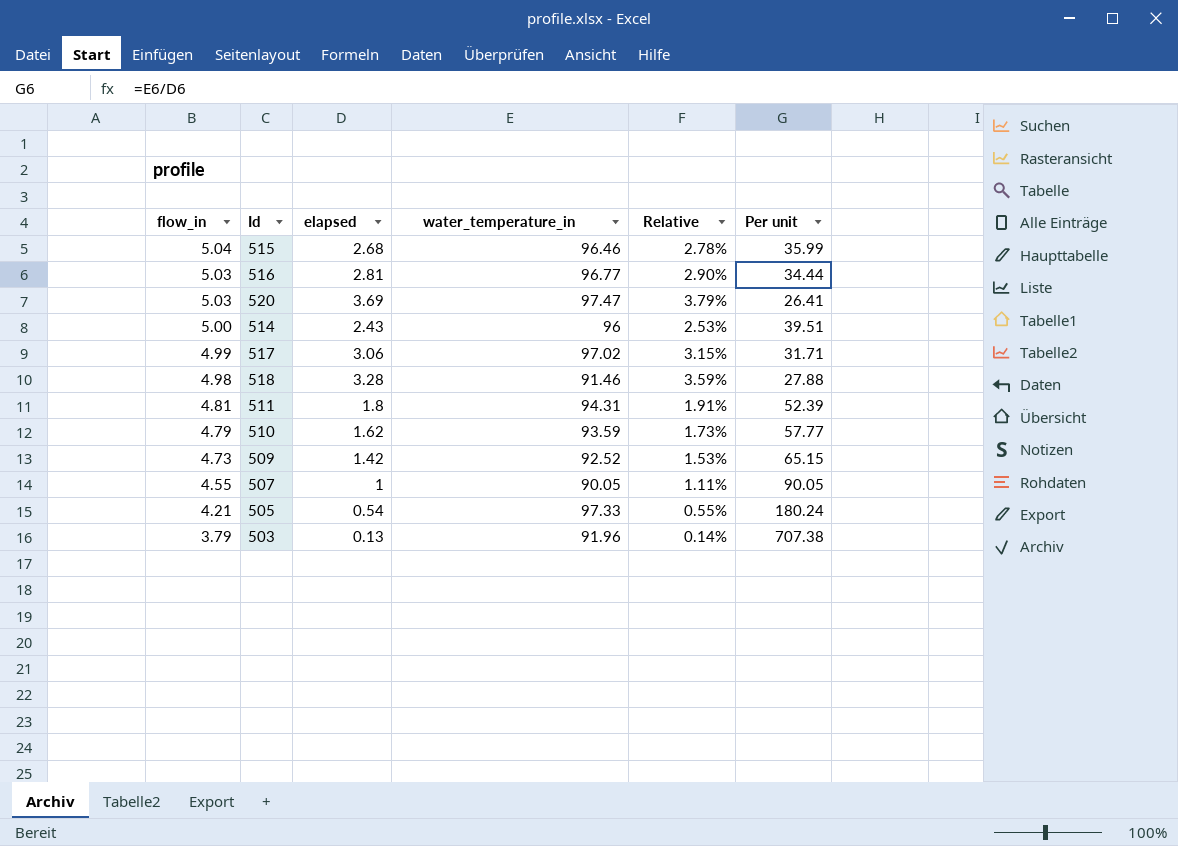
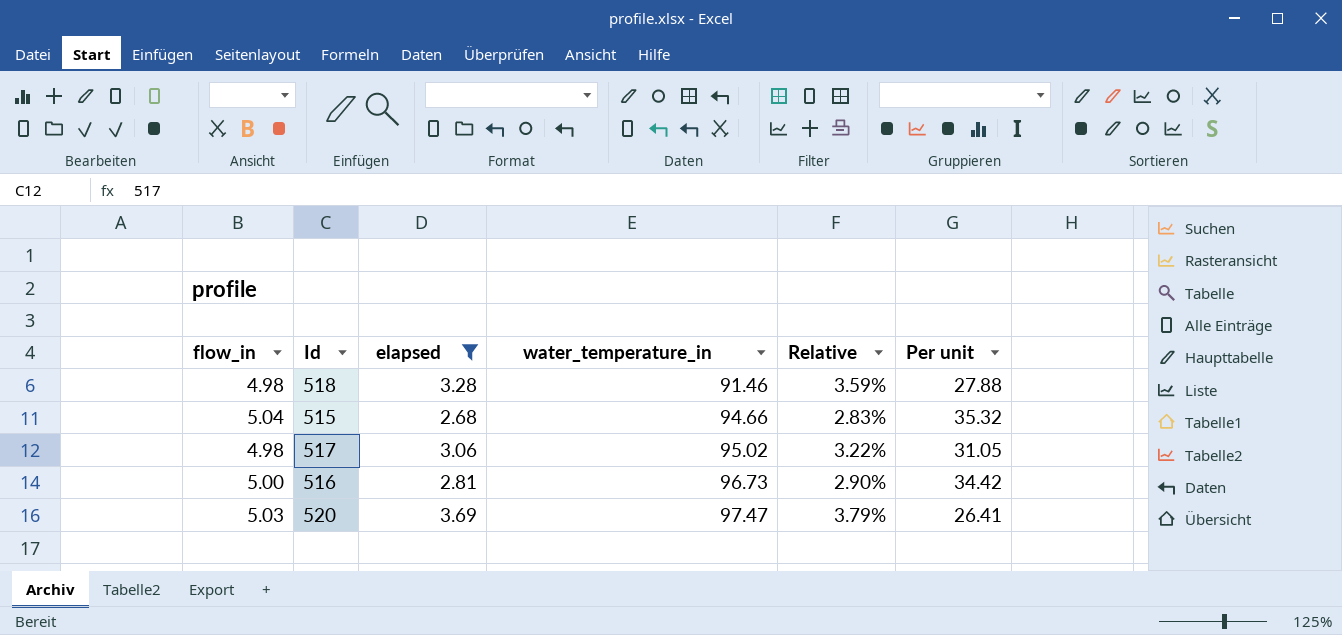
filter: none -> elapsed >= 2.68
row order: flow_in descending -> water_temperature_in ascending
515 | water_temperature_in: 96.46 -> 94.66
515 | Relative: 2.78% -> 2.83%
515 | Per unit: 35.99 -> 35.32
517 | flow_in: 4.99 -> 4.98
517 | water_temperature_in: 97.02 -> 95.02
517 | Relative: 3.15% -> 3.22%
517 | Per unit: 31.71 -> 31.05
516 | flow_in: 5.03 -> 5.00
516 | water_temperature_in: 96.77 -> 96.73
516 | Per unit: 34.44 -> 34.42

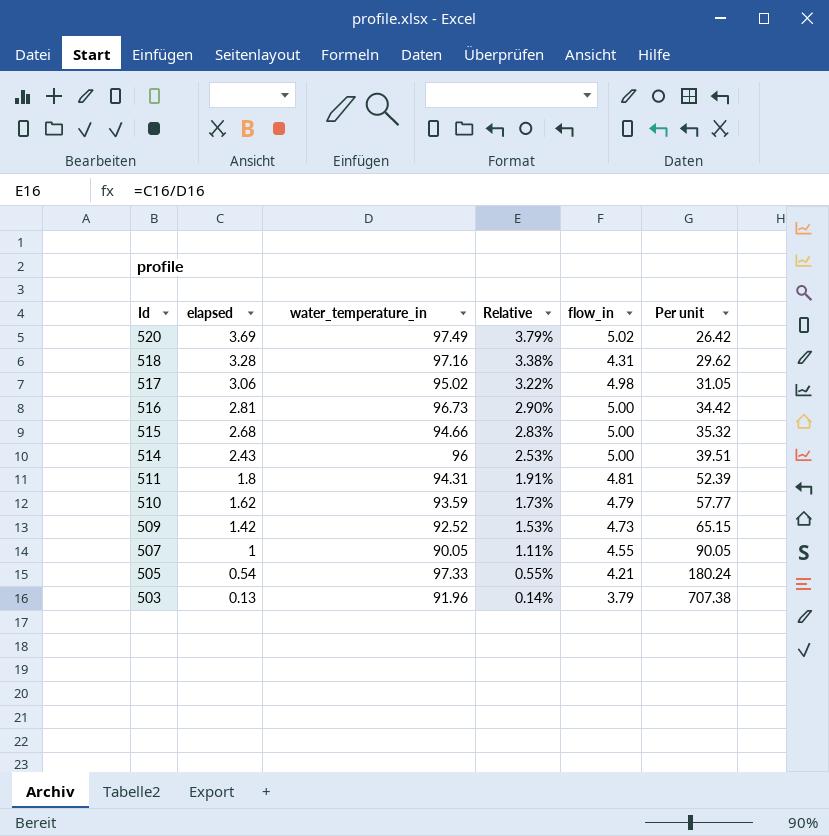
filter: elapsed >= 2.68 -> none
row order: water_temperature_in ascending -> Id descending
column flow_in | position: 1 -> 5
520 | water_temperature_in: 97.47 -> 97.49
520 | flow_in: 5.03 -> 5.02
520 | Per unit: 26.41 -> 26.42
518 | water_temperature_in: 91.46 -> 97.16
518 | Relative: 3.59% -> 3.38%
518 | flow_in: 4.98 -> 4.31
518 | Per unit: 27.88 -> 29.62
515 | flow_in: 5.04 -> 5.00

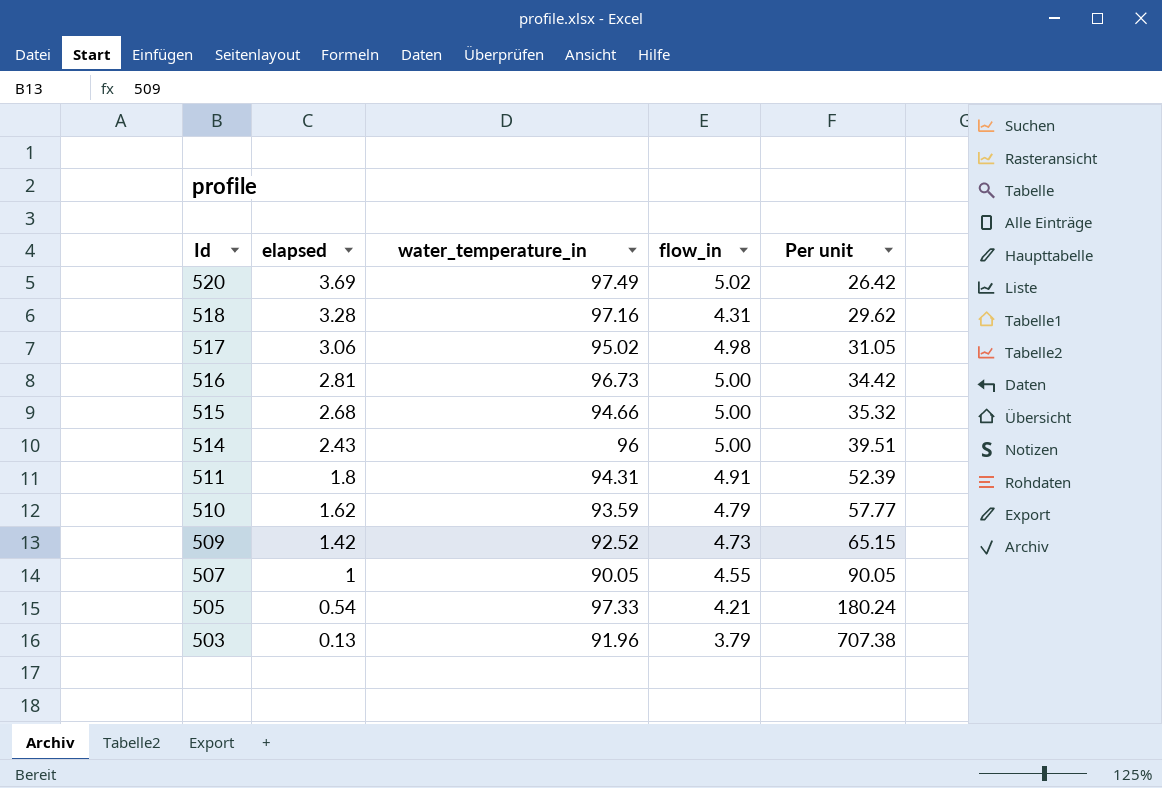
column Relative | formula: [elapsed] / [water_temperature_in] -> none
511 | flow_in: 4.81 -> 4.91

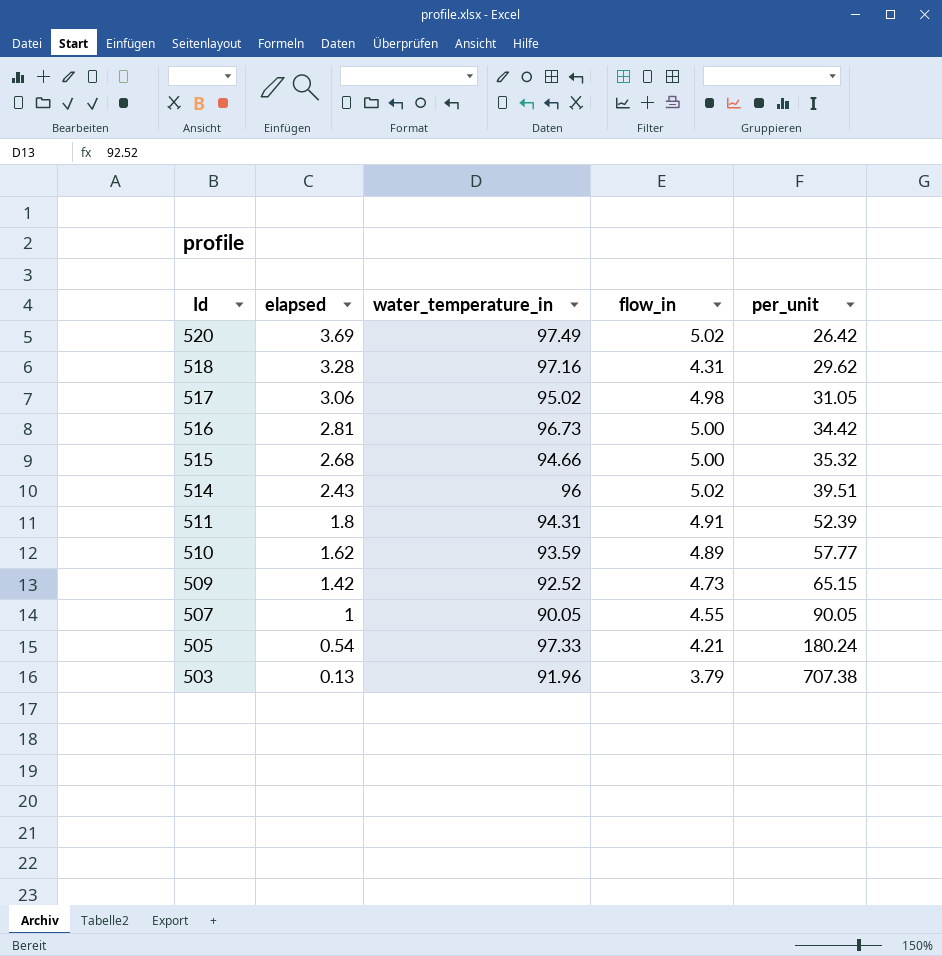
column name: Per unit -> per_unit
514 | flow_in: 5.00 -> 5.02
510 | flow_in: 4.79 -> 4.89

